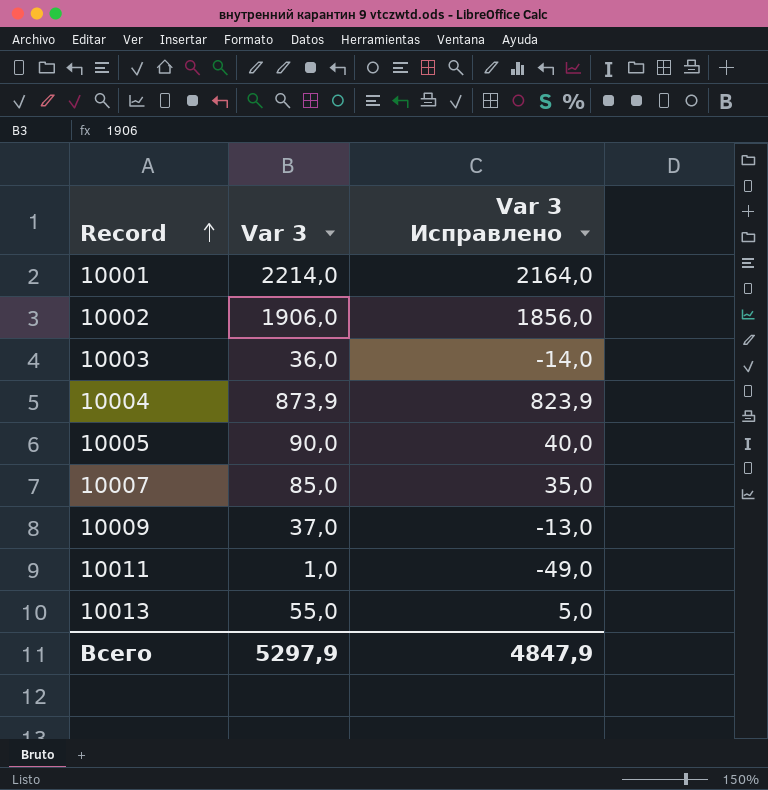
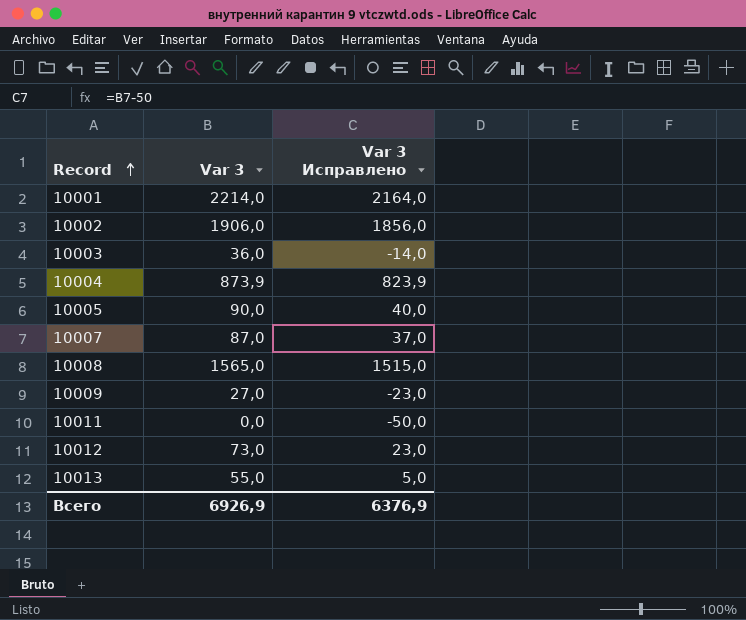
10007 | Var 3: 85,0 -> 87,0
10007 | Var 3 Исправлено: 35,0 -> 37,0
row 10008: none -> 1565,0 | 1515,0
10009 | Var 3: 37,0 -> 27,0
10009 | Var 3 Исправлено: -13,0 -> -23,0
10011 | Var 3: 1,0 -> 0,0
10011 | Var 3 Исправлено: -49,0 -> -50,0
row 10012: none -> 73,0 | 23,0
Всего | Var 3: 5297,9 -> 6926,9
Всего | Var 3 Исправлено: 4847,9 -> 6376,9

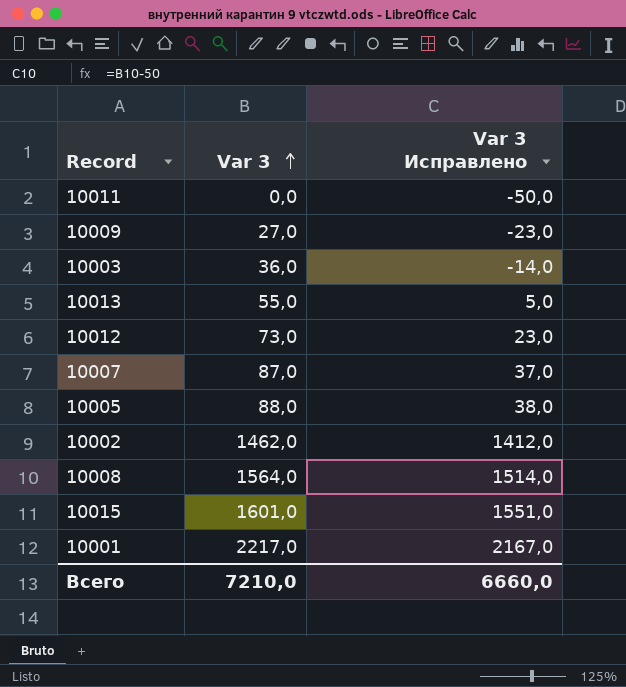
row order: Record ascending -> Var 3 ascending
row 10004: 873,9 | 823,9 -> none
10005 | Var 3: 90,0 -> 88,0
10005 | Var 3 Исправлено: 40,0 -> 38,0
10002 | Var 3: 1906,0 -> 1462,0
10002 | Var 3 Исправлено: 1856,0 -> 1412,0
10008 | Var 3: 1565,0 -> 1564,0
10008 | Var 3 Исправлено: 1515,0 -> 1514,0
row 10015: none -> 1601,0 | 1551,0
10001 | Var 3: 2214,0 -> 2217,0
10001 | Var 3 Исправлено: 2164,0 -> 2167,0
Всего | Var 3: 6926,9 -> 7210,0
Всего | Var 3 Исправлено: 6376,9 -> 6660,0

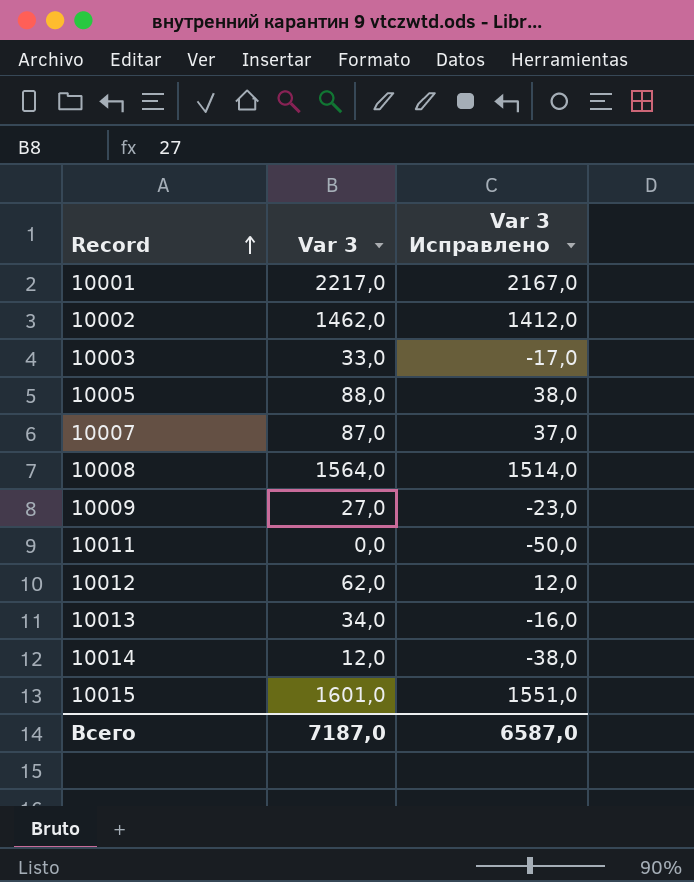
row order: Var 3 ascending -> Record ascending
10003 | Var 3: 36,0 -> 33,0
10003 | Var 3 Исправлено: -14,0 -> -17,0
10012 | Var 3: 73,0 -> 62,0
10012 | Var 3 Исправлено: 23,0 -> 12,0
10013 | Var 3: 55,0 -> 34,0
10013 | Var 3 Исправлено: 5,0 -> -16,0
row 10014: none -> 12,0 | -38,0
Всего | Var 3: 7210,0 -> 7187,0
Всего | Var 3 Исправлено: 6660,0 -> 6587,0

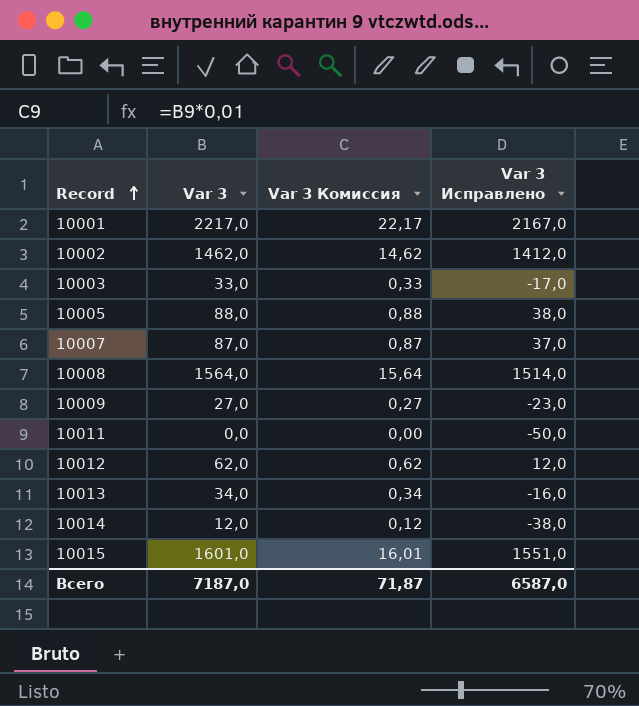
column Var 3 Комиссия | formula: none -> [Var 3] * 0,01

